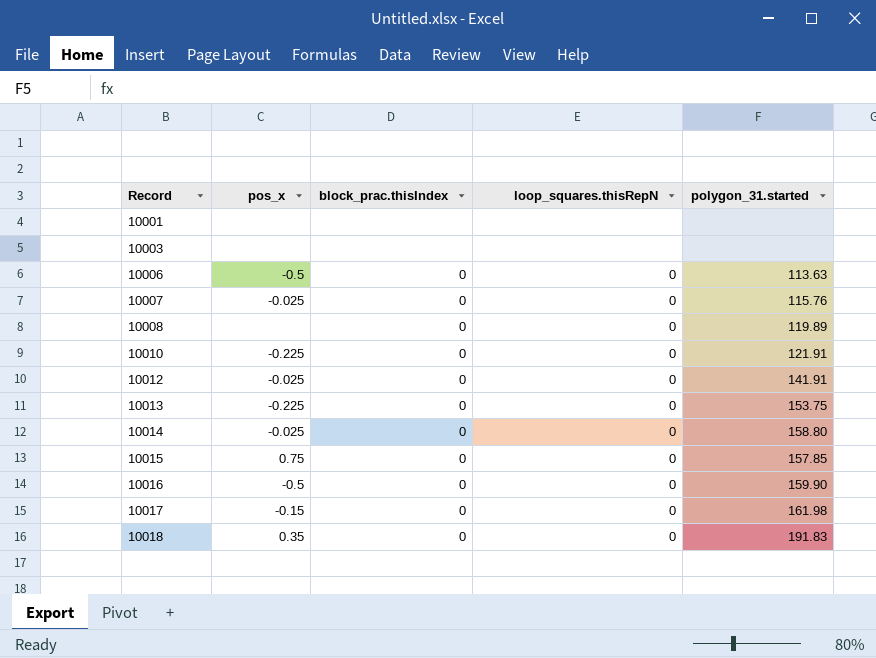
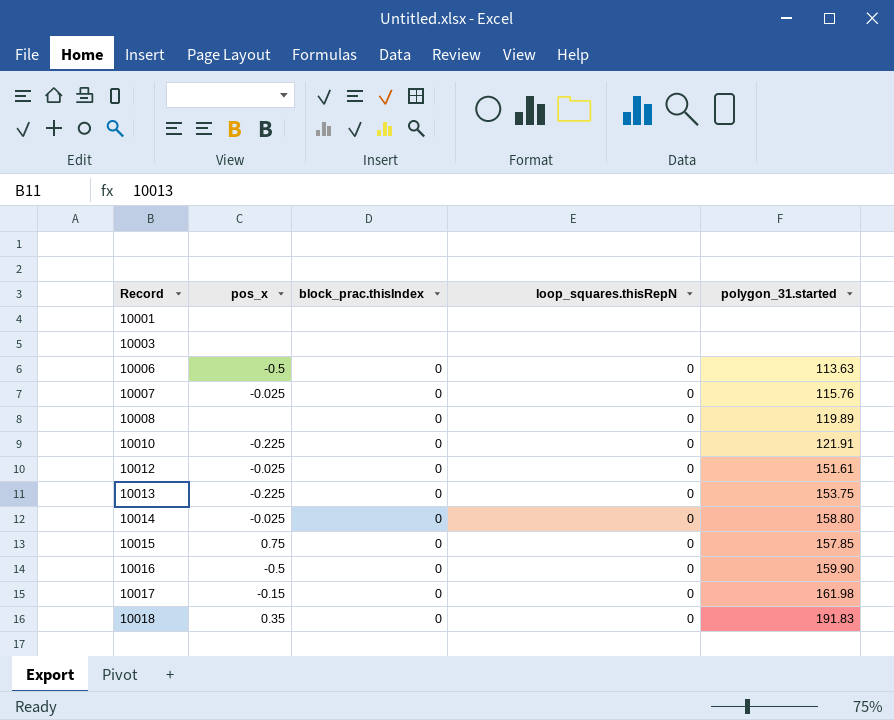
10012 | polygon_31.started: 141.91 -> 151.61

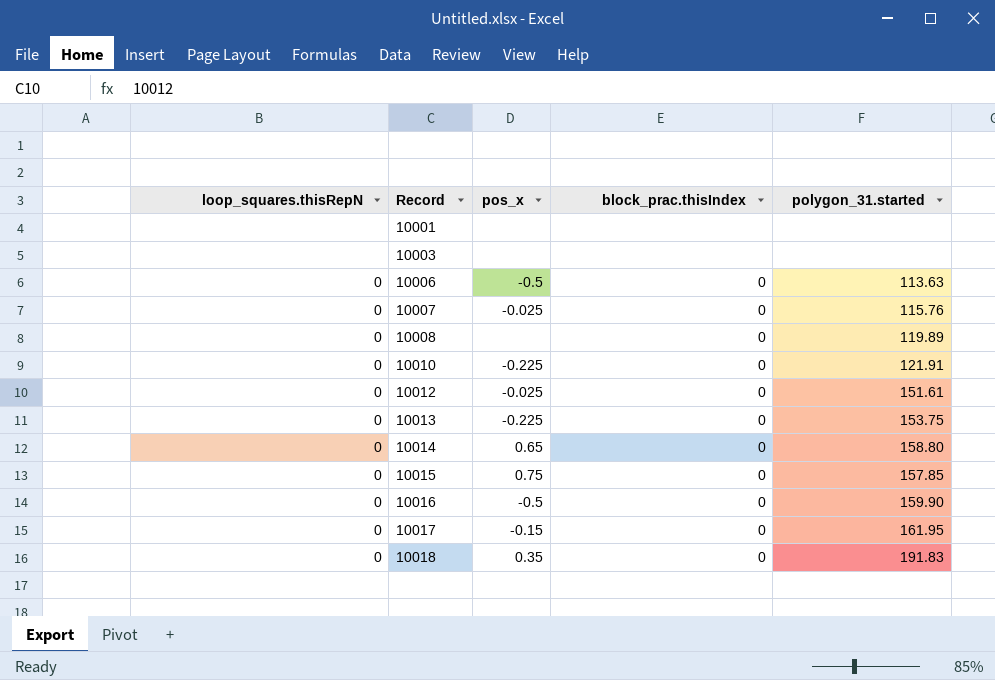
column loop_squares.thisRepN | position: 4 -> 1
10014 | pos_x: -0.025 -> 0.65
10017 | polygon_31.started: 161.98 -> 161.95

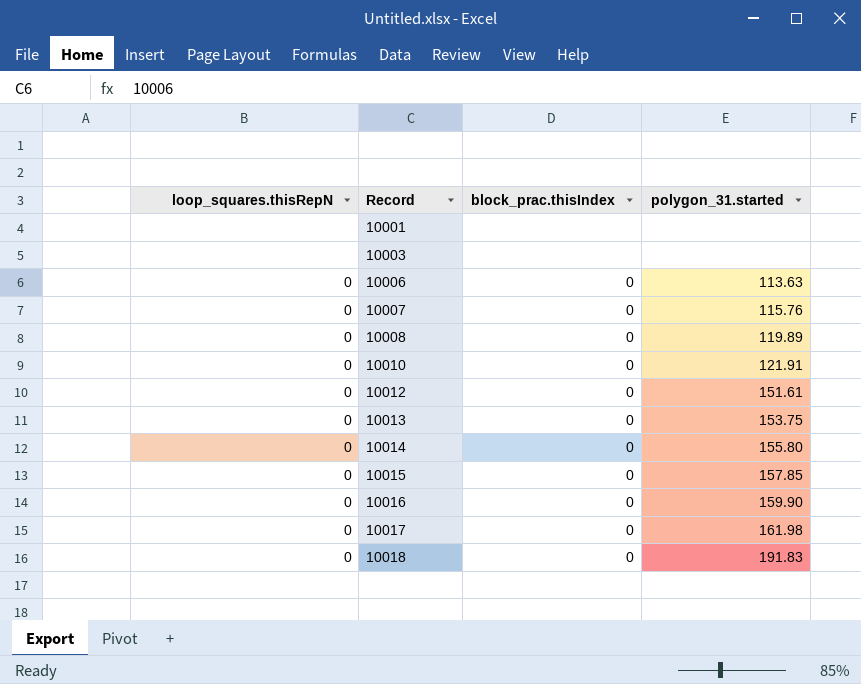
column pos_x | position: 3 -> none
10014 | polygon_31.started: 158.80 -> 155.80
10017 | polygon_31.started: 161.95 -> 161.98

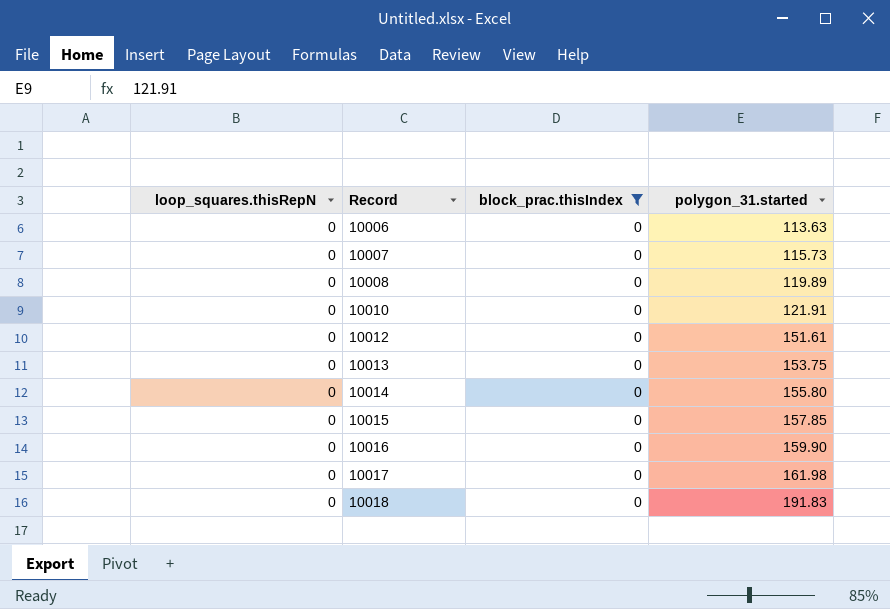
filter: none -> block_prac.thisIndex = 0
10007 | polygon_31.started: 115.76 -> 115.73

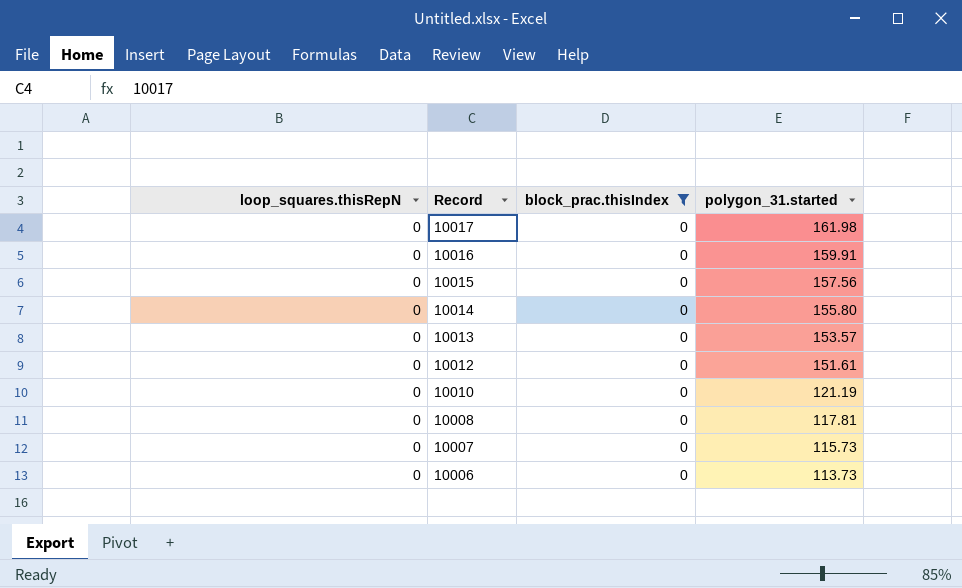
row order: Record ascending -> Record descending
row 10018: 0 | 0 | 191.83 -> none
10016 | polygon_31.started: 159.90 -> 159.91
10015 | polygon_31.started: 157.85 -> 157.56
10013 | polygon_31.started: 153.75 -> 153.57
10010 | polygon_31.started: 121.91 -> 121.19
10008 | polygon_31.started: 119.89 -> 117.81
10006 | polygon_31.started: 113.63 -> 113.73

